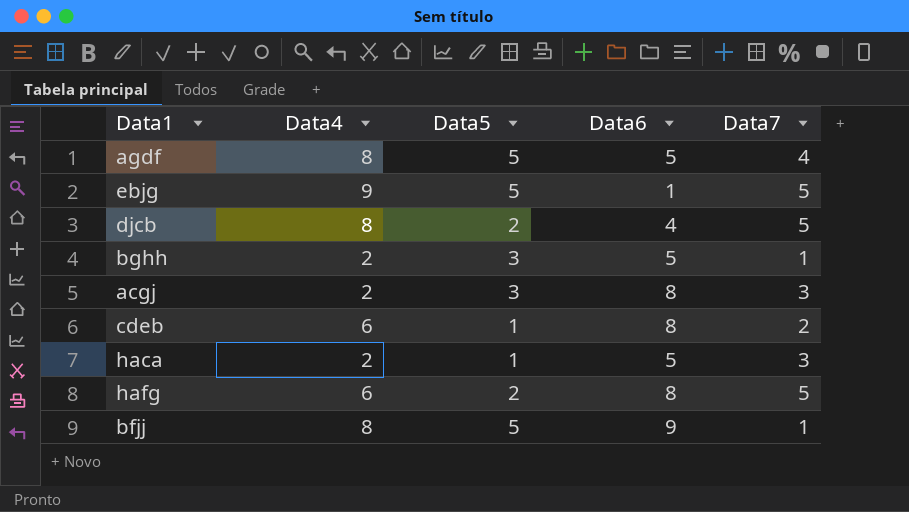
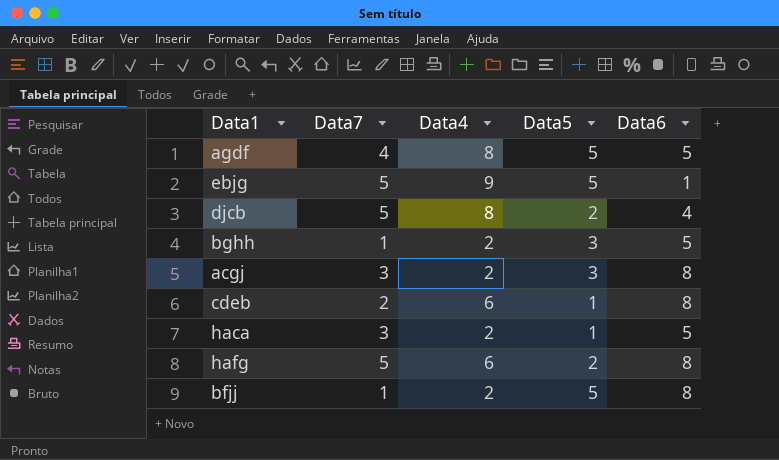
column Data7 | position: 5 -> 2
bfjj | Data4: 8 -> 2
bfjj | Data6: 9 -> 8

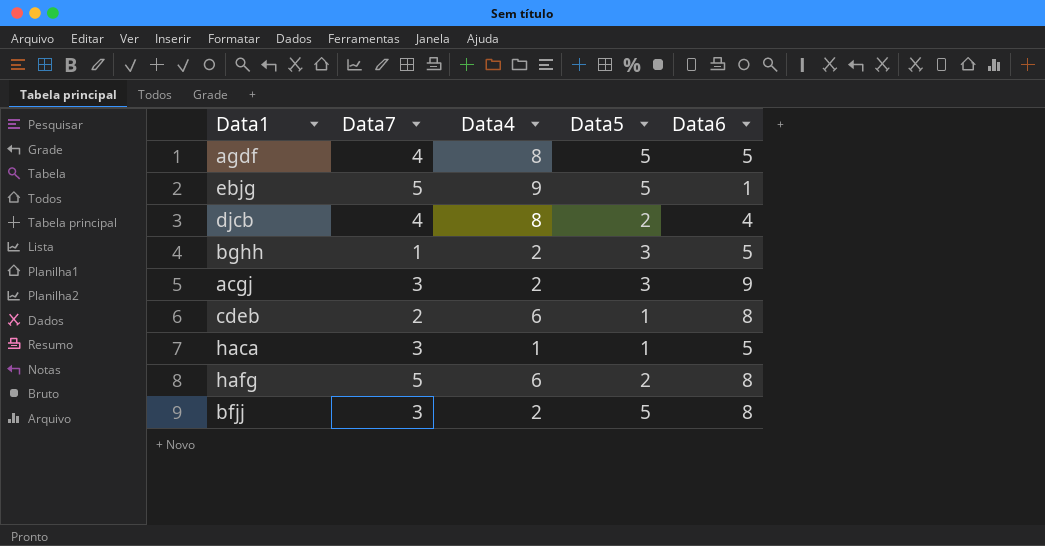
djcb | Data7: 5 -> 4
acgj | Data6: 8 -> 9
haca | Data4: 2 -> 1
bfjj | Data7: 1 -> 3

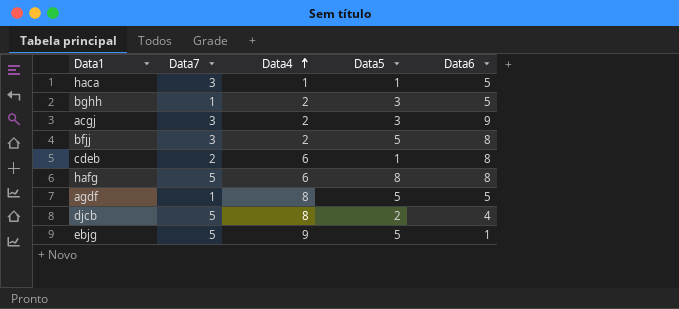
row order: none -> Data4 ascending
hafg | Data5: 2 -> 8
agdf | Data7: 4 -> 1
djcb | Data7: 4 -> 5

